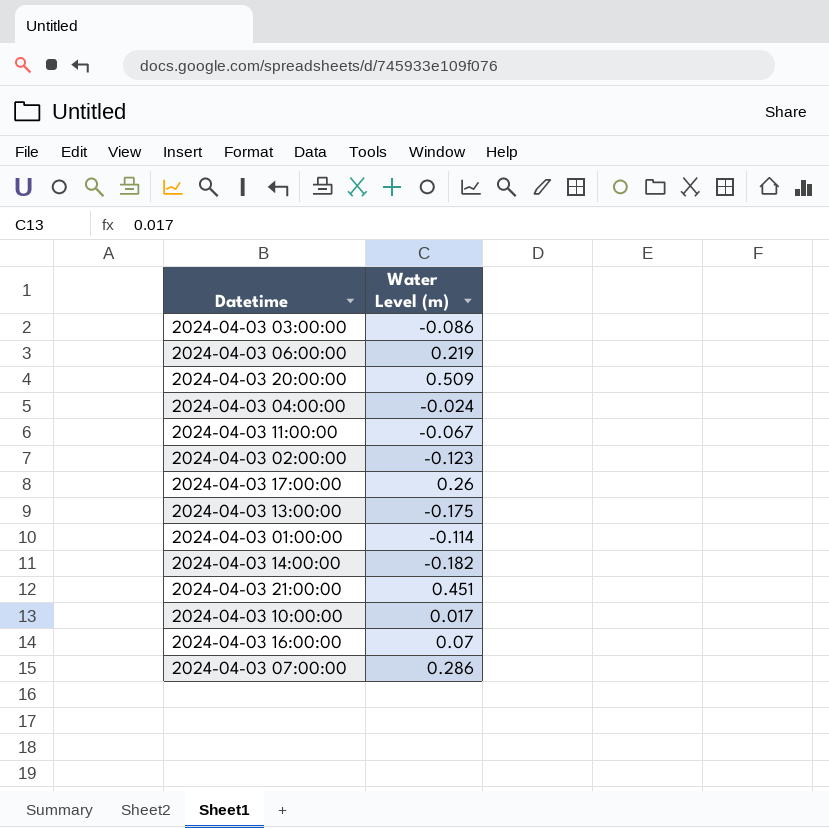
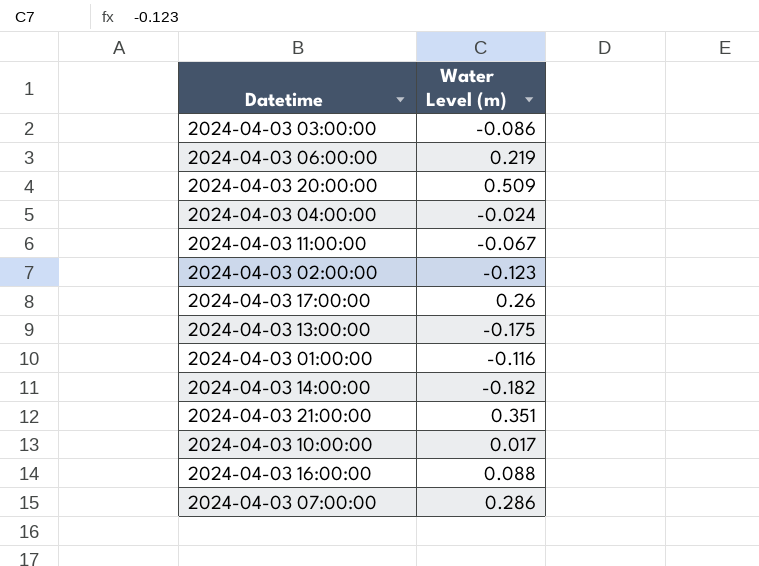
2024-04-03 01:00:00 | Water Level (m): -0.114 -> -0.116
2024-04-03 21:00:00 | Water Level (m): 0.451 -> 0.351
2024-04-03 16:00:00 | Water Level (m): 0.07 -> 0.088

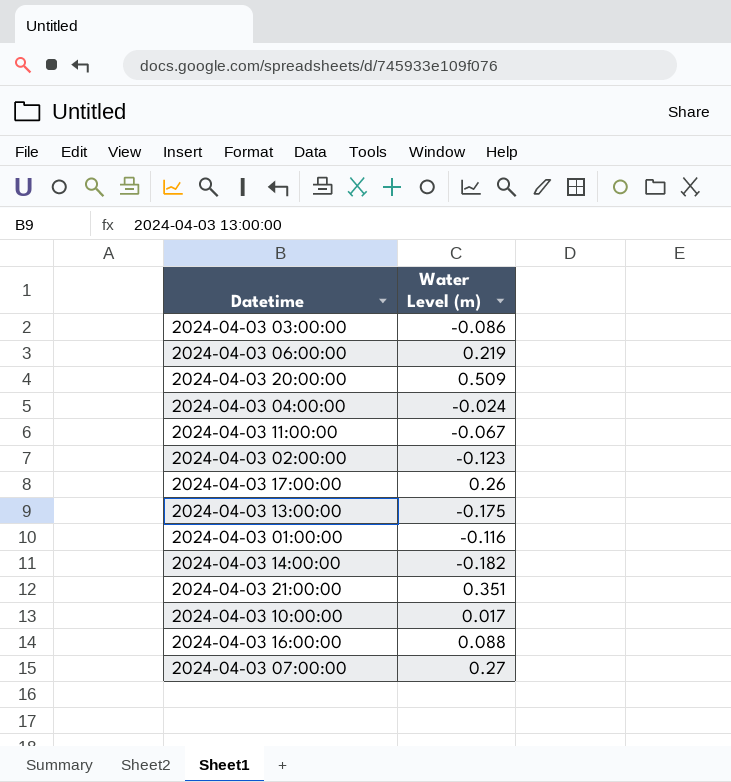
2024-04-03 07:00:00 | Water Level (m): 0.286 -> 0.27

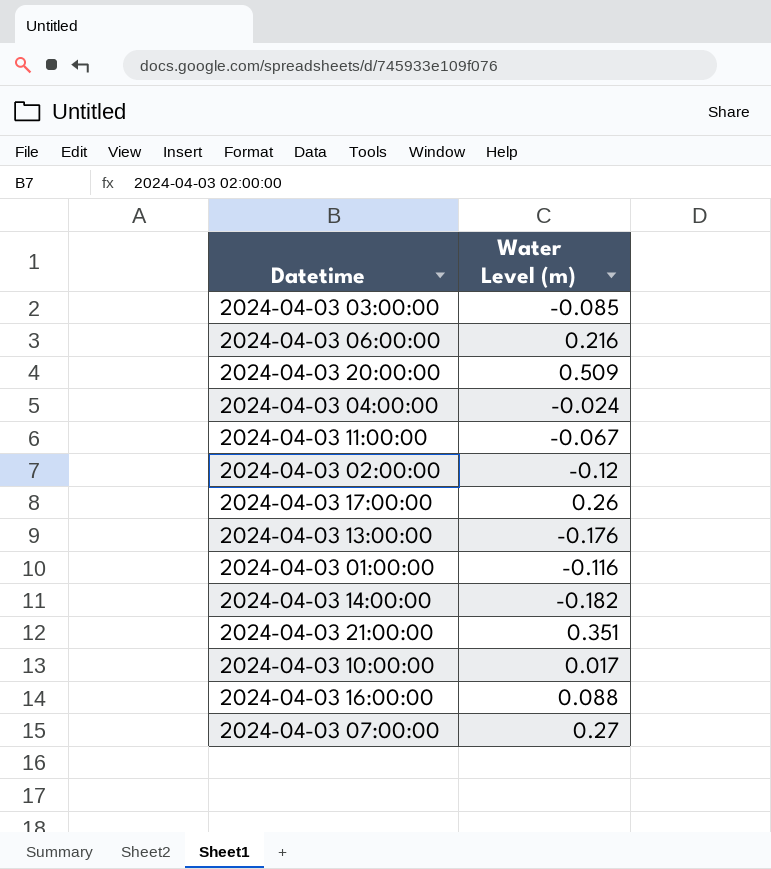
2024-04-03 03:00:00 | Water Level (m): -0.086 -> -0.085
2024-04-03 06:00:00 | Water Level (m): 0.219 -> 0.216
2024-04-03 02:00:00 | Water Level (m): -0.123 -> -0.12
2024-04-03 13:00:00 | Water Level (m): -0.175 -> -0.176

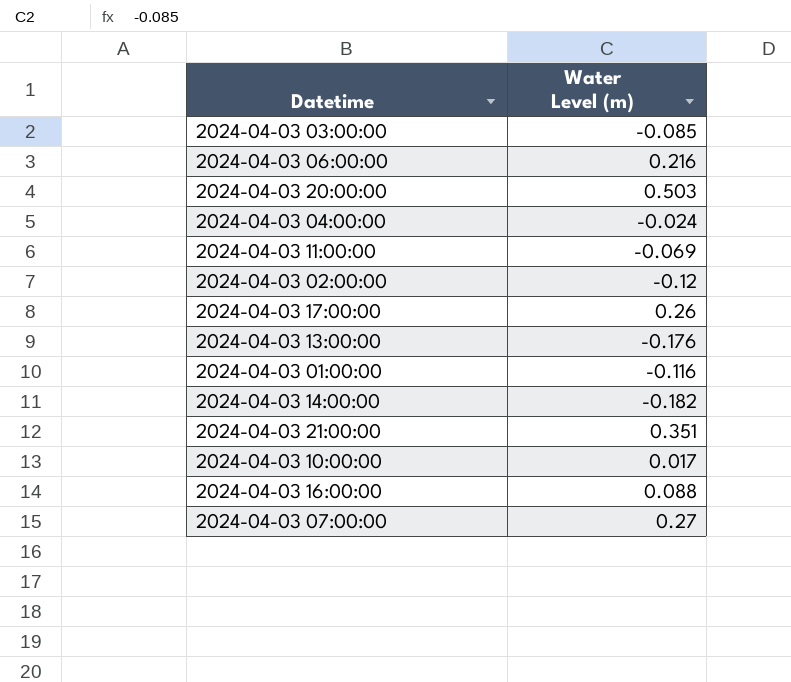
2024-04-03 20:00:00 | Water Level (m): 0.509 -> 0.503
2024-04-03 11:00:00 | Water Level (m): -0.067 -> -0.069

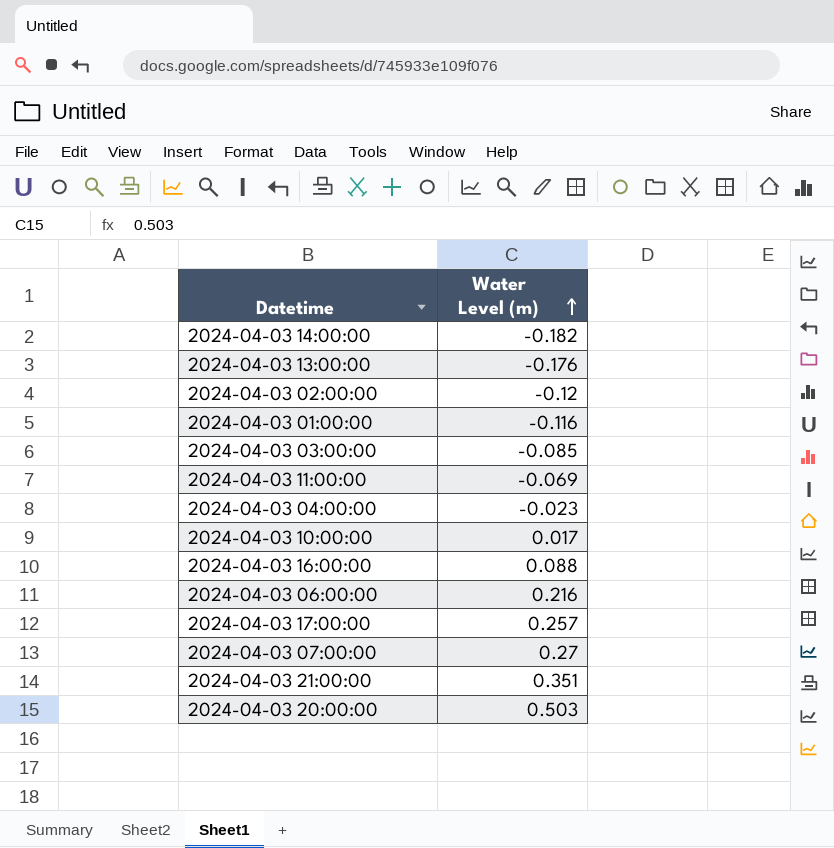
row order: none -> Water Level (m) ascending
2024-04-03 04:00:00 | Water Level (m): -0.024 -> -0.023
2024-04-03 17:00:00 | Water Level (m): 0.26 -> 0.257

